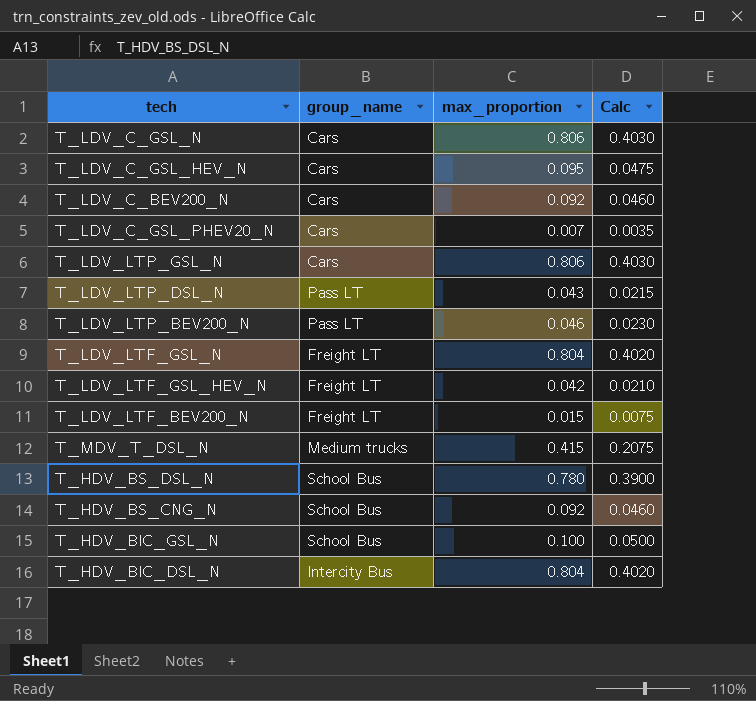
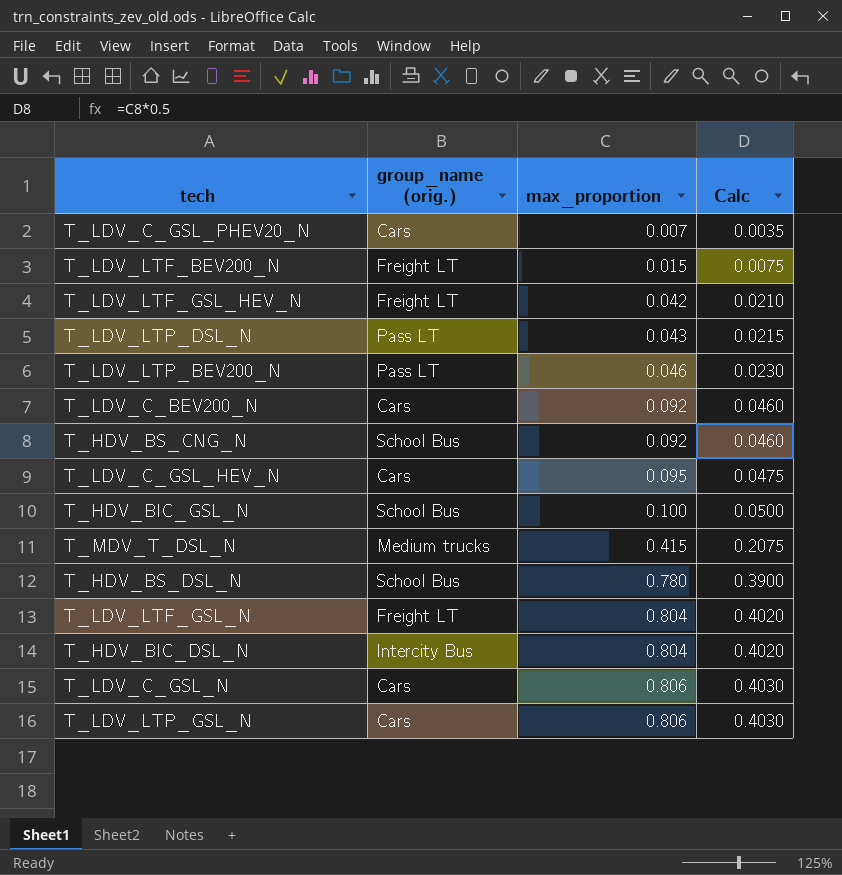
row order: none -> max_proportion ascending
column name: group_name -> group_name (orig.)

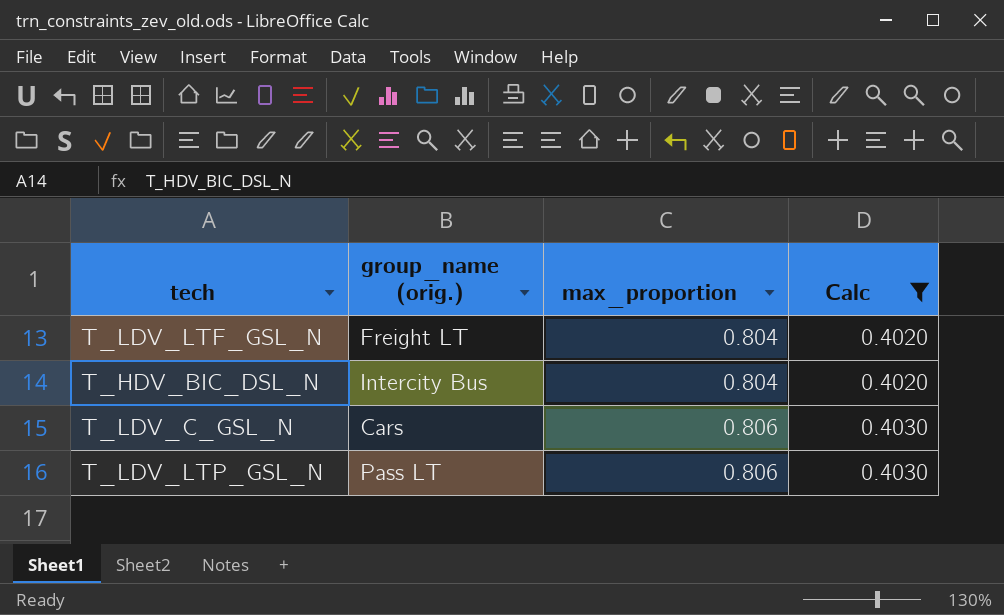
filter: none -> Calc >= 0.4020
T_LDV_LTP_GSL_N | group_name (orig.): Cars -> Pass LT

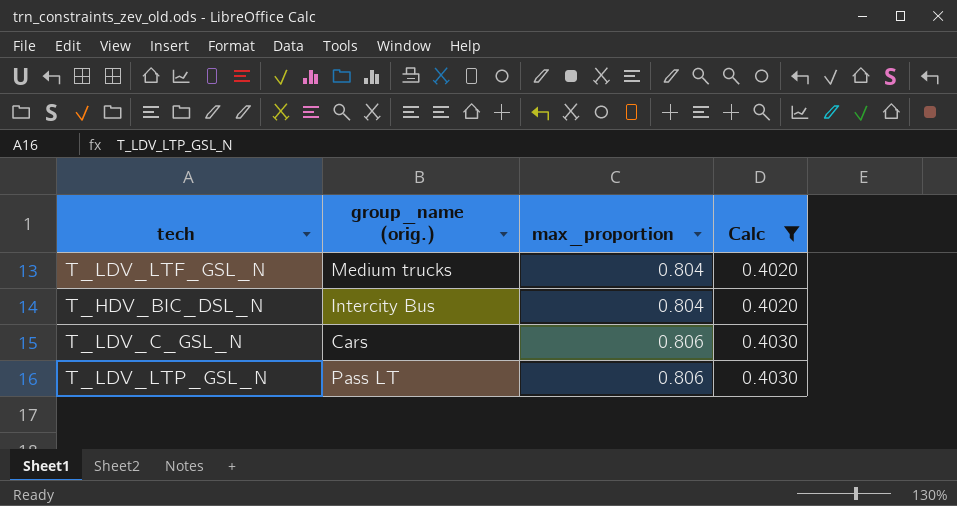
T_LDV_LTF_GSL_N | group_name (orig.): Freight LT -> Medium trucks

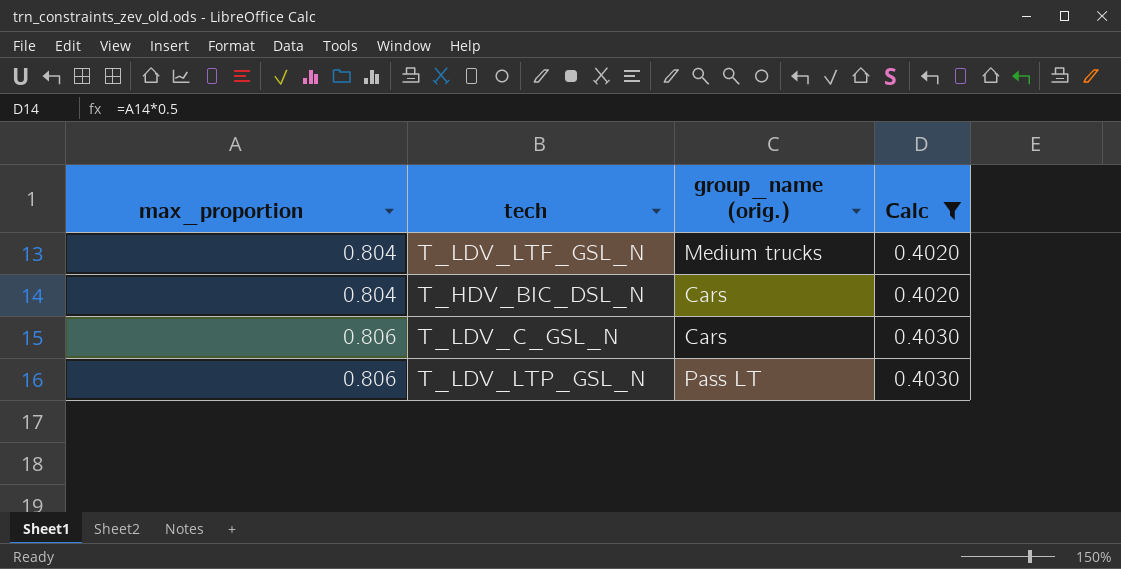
column max_proportion | position: 3 -> 1
T_HDV_BIC_DSL_N | group_name (orig.): Intercity Bus -> Cars

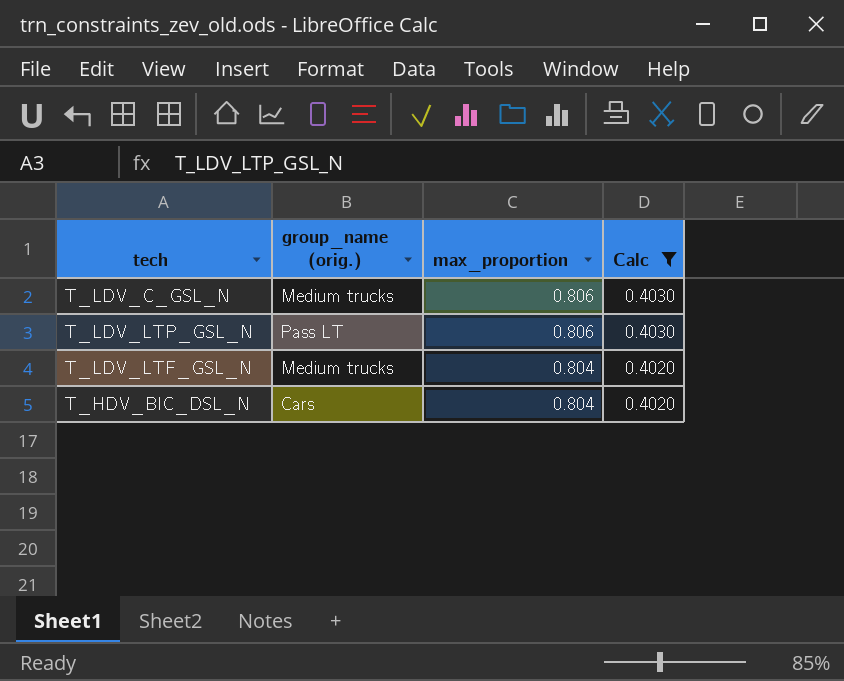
row order: max_proportion ascending -> max_proportion descending
column max_proportion | position: 1 -> 3
T_LDV_C_GSL_N | group_name (orig.): Cars -> Medium trucks

